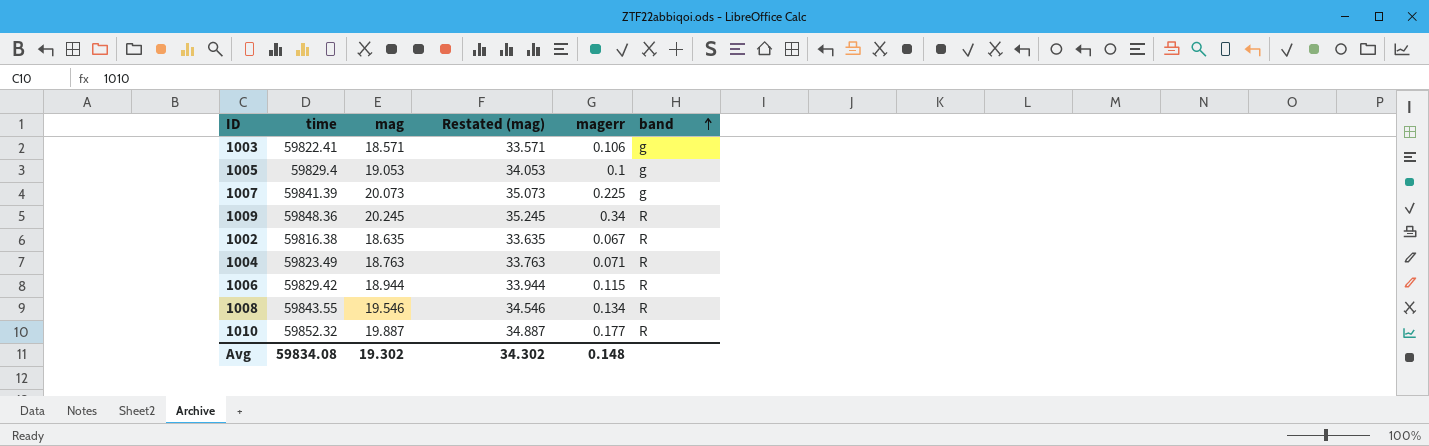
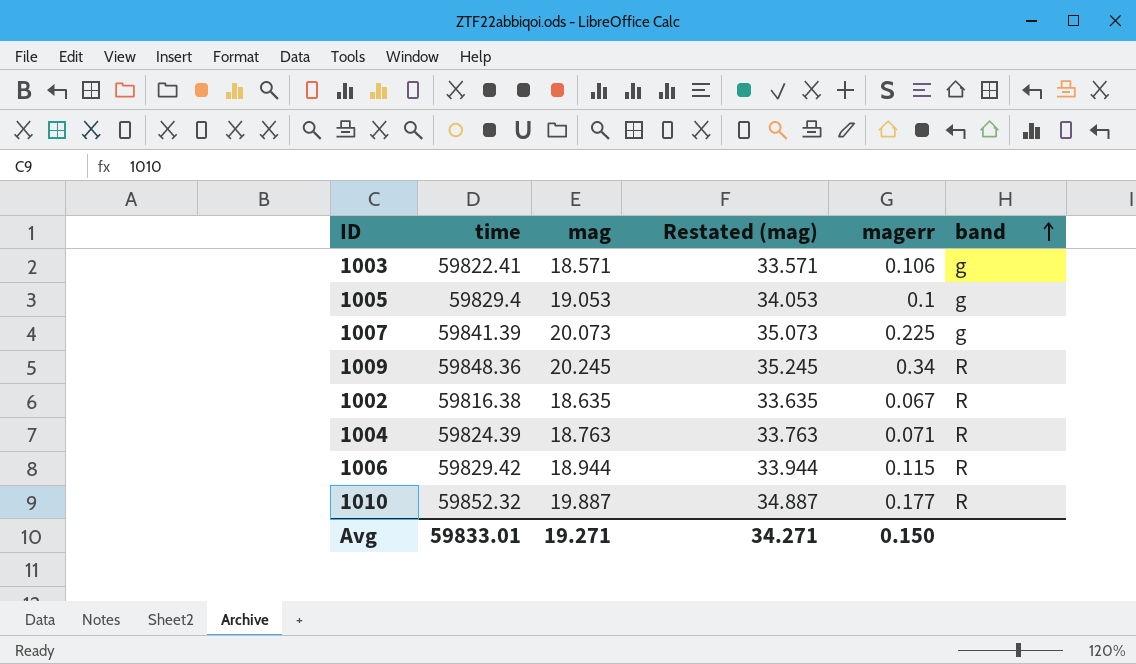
row 1008: 59843.55 | 19.546 | 34.546 | 0.134 | R -> none
1004 | time: 59823.49 -> 59824.39
Avg | time: 59834.08 -> 59833.01
Avg | mag: 19.302 -> 19.271
Avg | Restated (mag): 34.302 -> 34.271
Avg | magerr: 0.148 -> 0.150

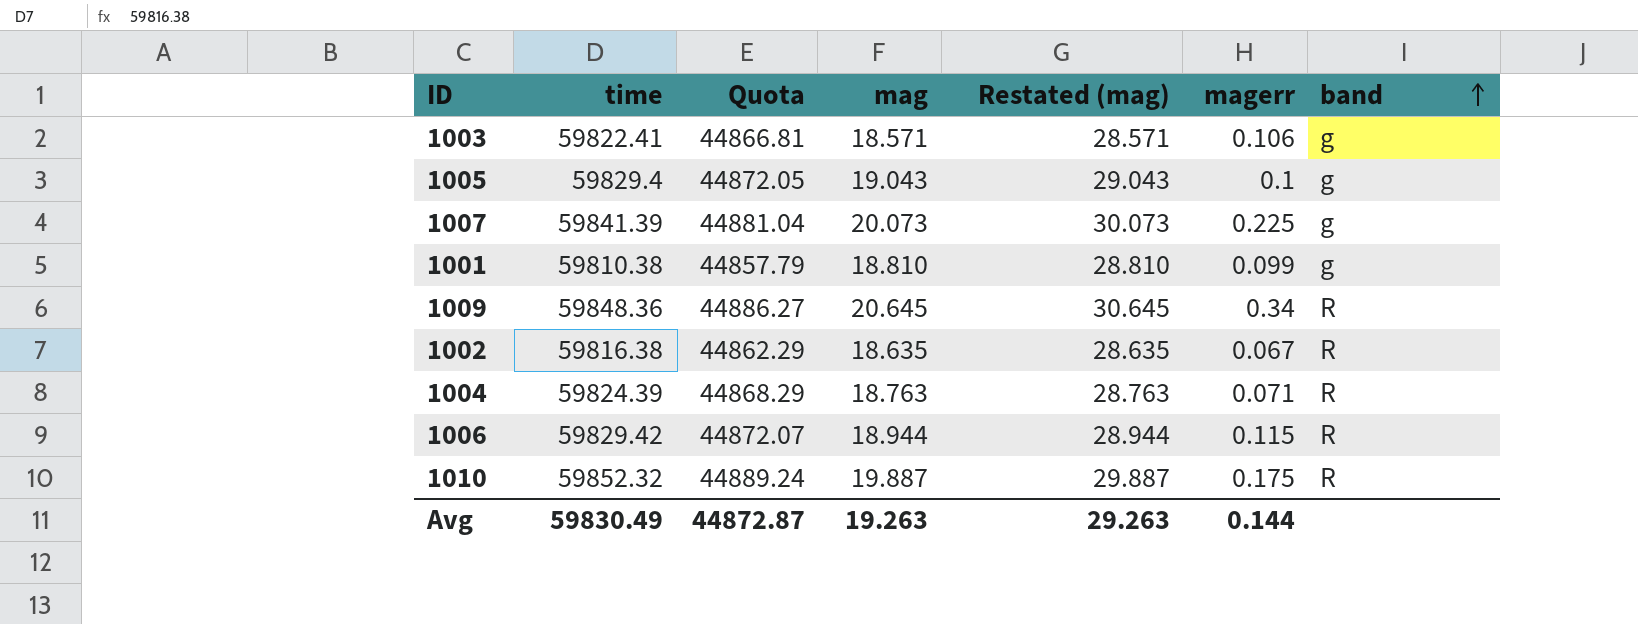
column Quota | formula: none -> [time] * 0.75
column Restated (mag) | formula: [mag] + 15 -> [mag] + 10
1005 | mag: 19.053 -> 19.043
row 1001: none -> 59810.38 | 44857.79 | 18.810 | 28.810 | 0.099 | g
1009 | mag: 20.245 -> 20.645
1010 | magerr: 0.177 -> 0.175
Avg | time: 59833.01 -> 59830.49
Avg | mag: 19.271 -> 19.263
Avg | Restated (mag): 34.271 -> 29.263
Avg | magerr: 0.150 -> 0.144

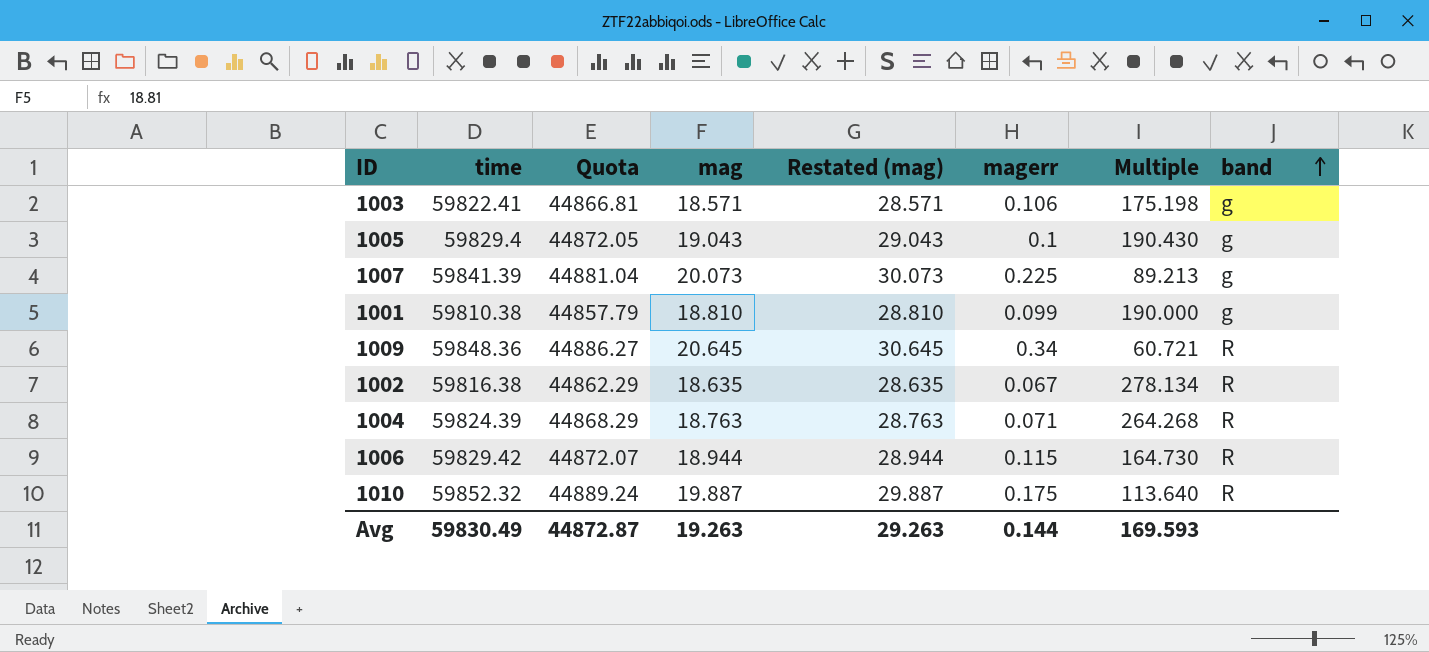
column Multiple | formula: none -> [mag] / [magerr]

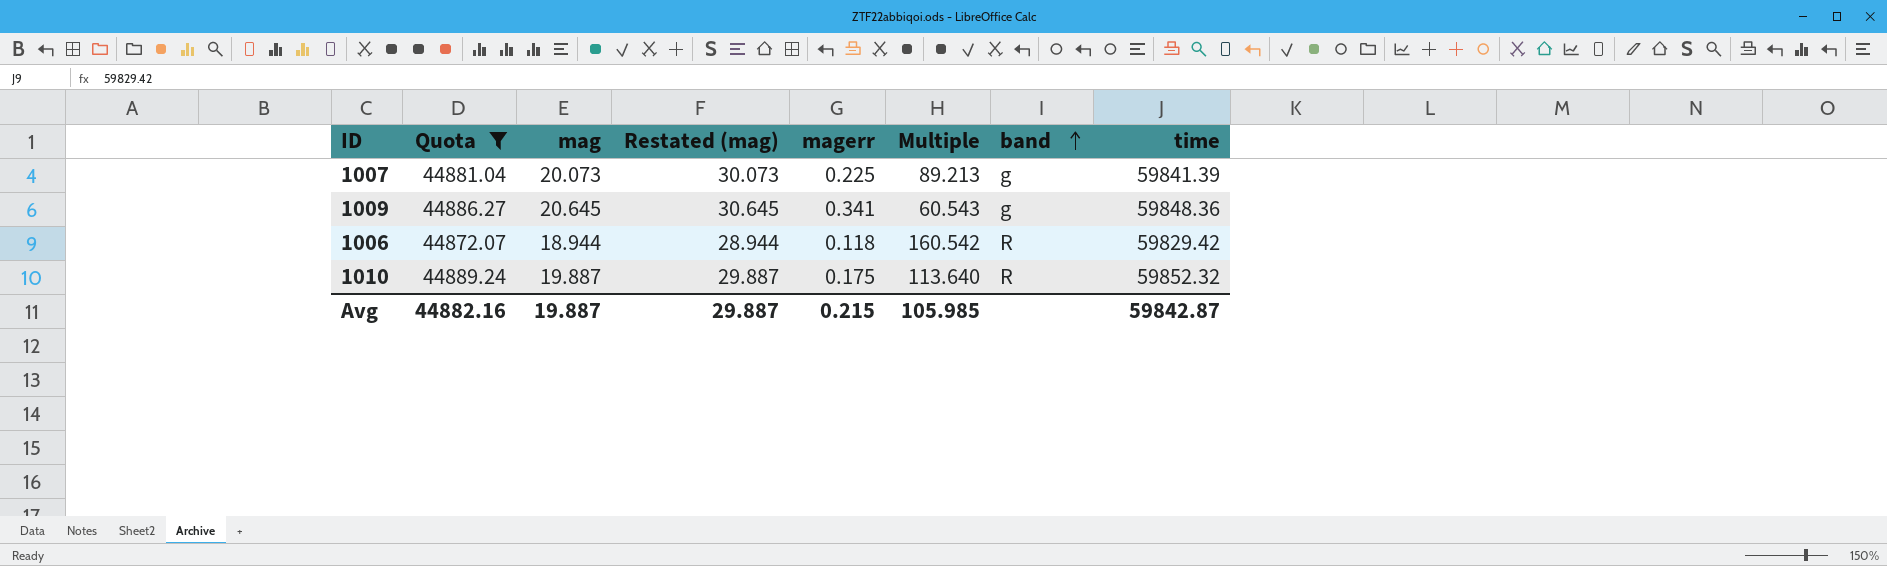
filter: none -> Quota >= 44872.07
column time | position: 2 -> 8
1009 | magerr: 0.34 -> 0.341
1009 | Multiple: 60.721 -> 60.543
1009 | band: R -> g
1006 | magerr: 0.115 -> 0.118
1006 | Multiple: 164.730 -> 160.542
Avg | Quota: 44872.87 -> 44882.16
Avg | mag: 19.263 -> 19.887
Avg | Restated (mag): 29.263 -> 29.887
Avg | magerr: 0.144 -> 0.215
Avg | Multiple: 169.593 -> 105.985
Avg | time: 59830.49 -> 59842.87

